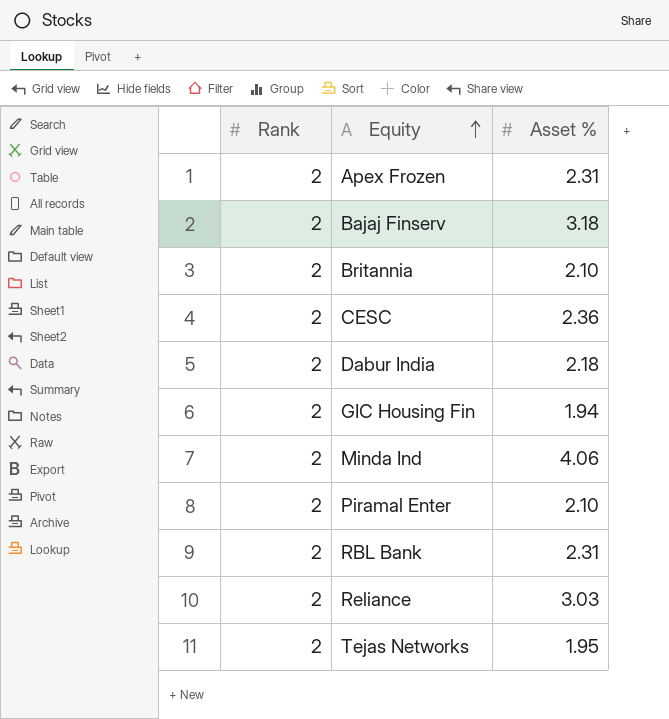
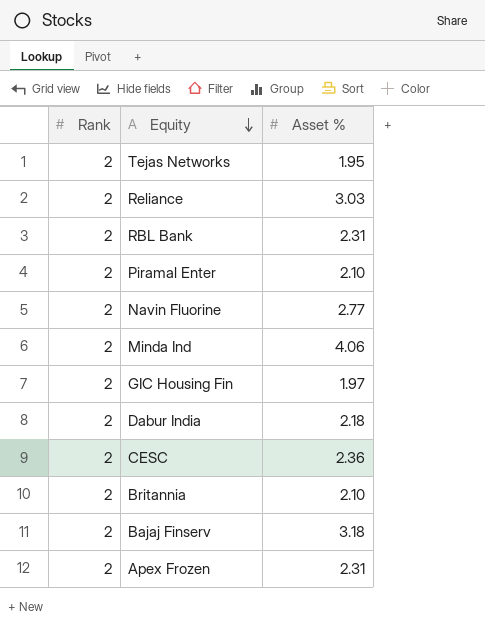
row order: Equity ascending -> Equity descending
row Navin Fluorine: none -> 2 | 2.77
GIC Housing Fin | Asset %: 1.94 -> 1.97

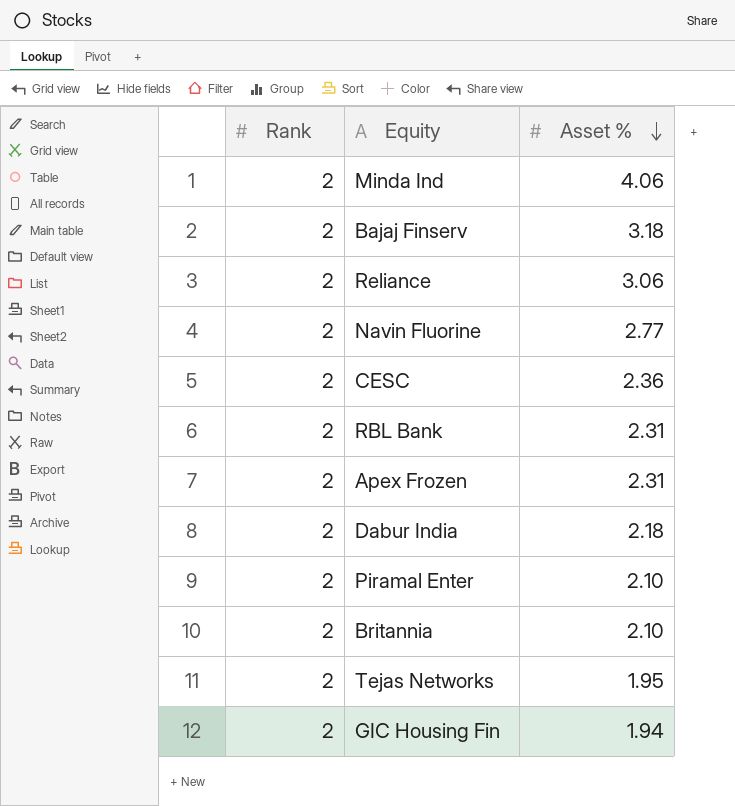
row order: Equity descending -> Asset % descending
Reliance | Asset %: 3.03 -> 3.06
GIC Housing Fin | Asset %: 1.97 -> 1.94

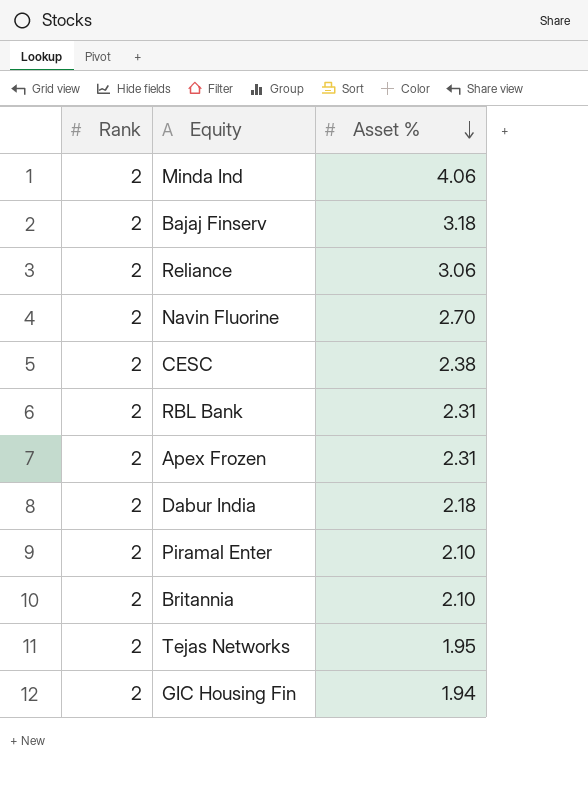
Navin Fluorine | Asset %: 2.77 -> 2.70
CESC | Asset %: 2.36 -> 2.38

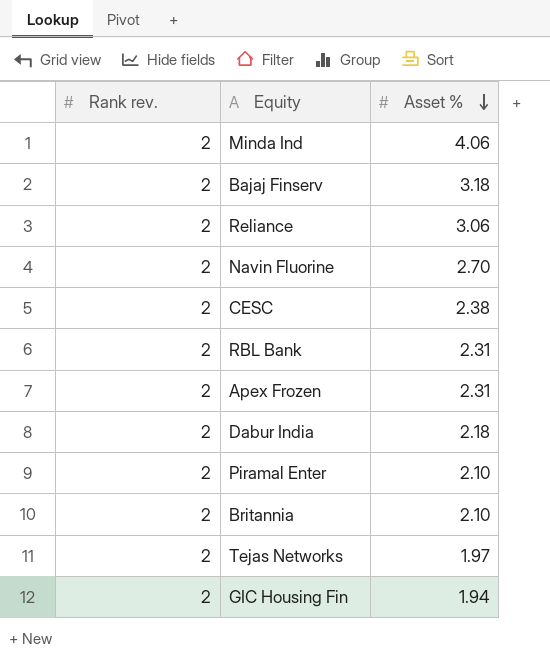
column name: Rank -> Rank rev.
Tejas Networks | Asset %: 1.95 -> 1.97

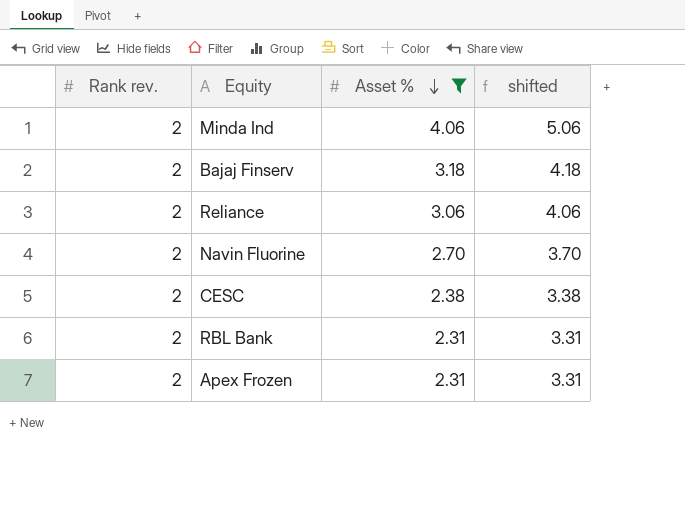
filter: none -> Asset % >= 2.31
column shifted | formula: none -> [Asset %] + 1

